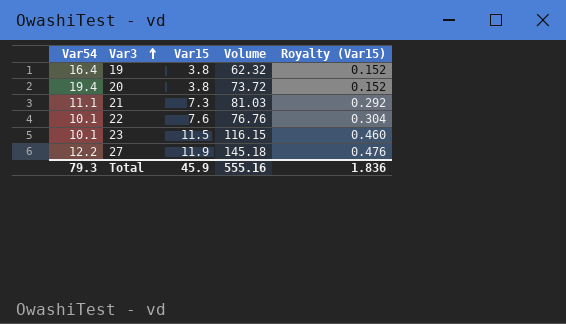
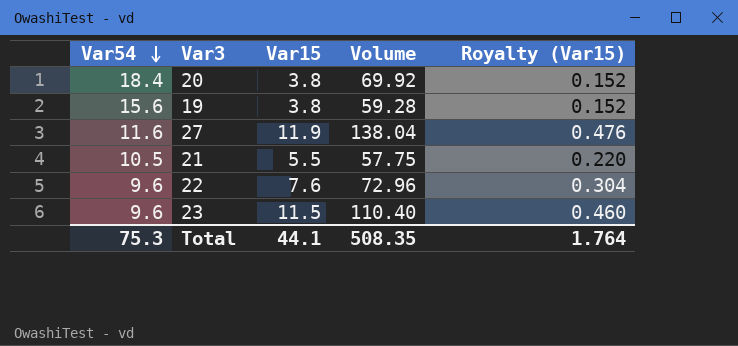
row order: Var3 ascending -> Var54 descending
20 | Var54: 19.4 -> 18.4
20 | Volume: 73.72 -> 69.92
19 | Var54: 16.4 -> 15.6
19 | Volume: 62.32 -> 59.28
27 | Var54: 12.2 -> 11.6
27 | Volume: 145.18 -> 138.04
21 | Var54: 11.1 -> 10.5
21 | Var15: 7.3 -> 5.5
21 | Volume: 81.03 -> 57.75
21 | Royalty (Var15): 0.292 -> 0.220
22 | Var54: 10.1 -> 9.6
22 | Volume: 76.76 -> 72.96
23 | Var54: 10.1 -> 9.6
23 | Volume: 116.15 -> 110.40
Total | Var54: 79.3 -> 75.3
Total | Var15: 45.9 -> 44.1
Total | Volume: 555.16 -> 508.35
Total | Royalty (Var15): 1.836 -> 1.764

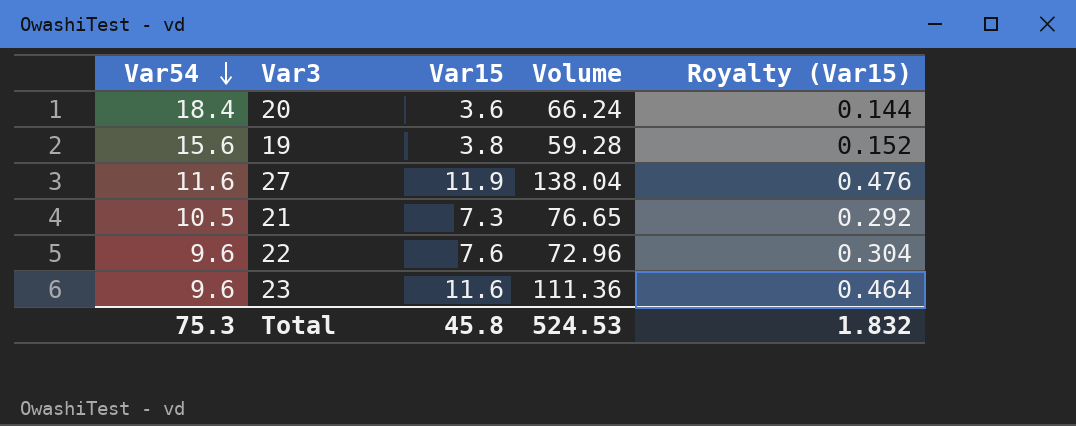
20 | Var15: 3.8 -> 3.6
20 | Volume: 69.92 -> 66.24
20 | Royalty (Var15): 0.152 -> 0.144
21 | Var15: 5.5 -> 7.3
21 | Volume: 57.75 -> 76.65
21 | Royalty (Var15): 0.220 -> 0.292
23 | Var15: 11.5 -> 11.6
23 | Volume: 110.40 -> 111.36
23 | Royalty (Var15): 0.460 -> 0.464
Total | Var15: 44.1 -> 45.8
Total | Volume: 508.35 -> 524.53
Total | Royalty (Var15): 1.764 -> 1.832

